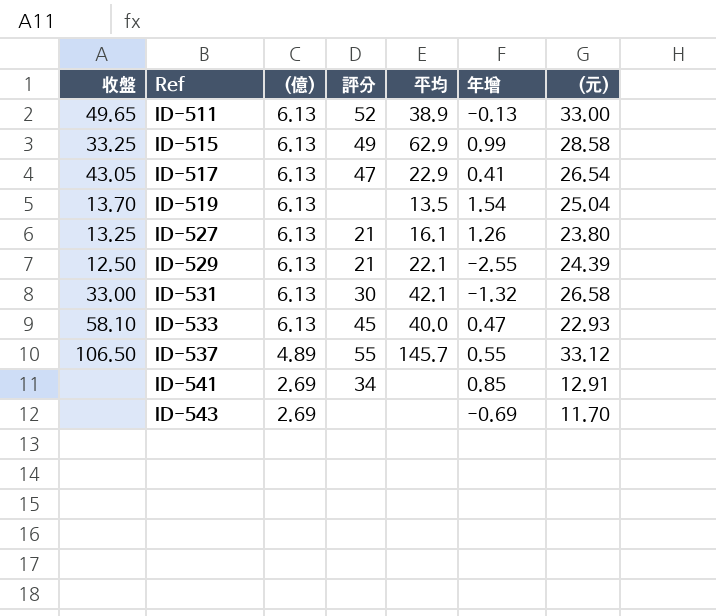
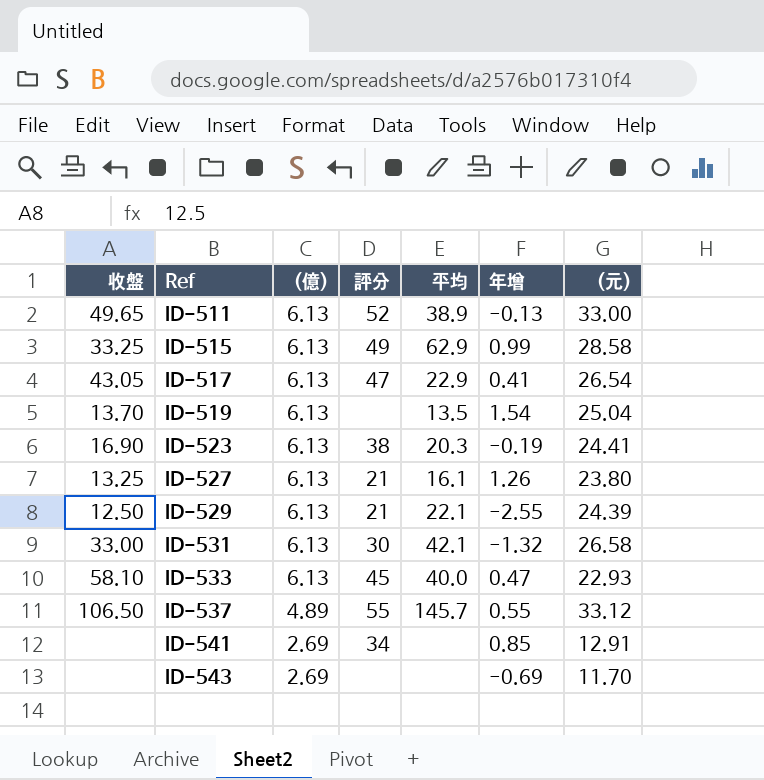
row ID-523: none -> 16.90 | 6.13 | 38 | 20.3 | -0.19 | 24.41

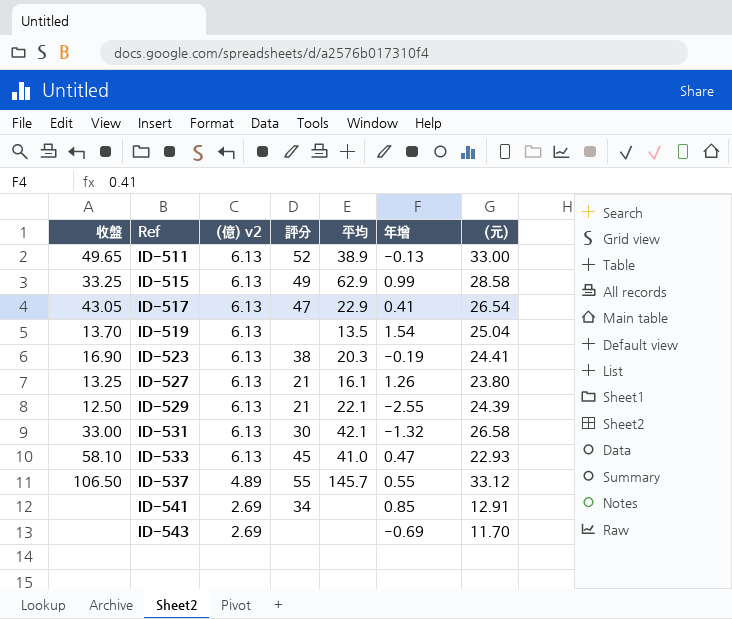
column name: (億) -> (億) v2
ID-533 | 平均: 40.0 -> 41.0

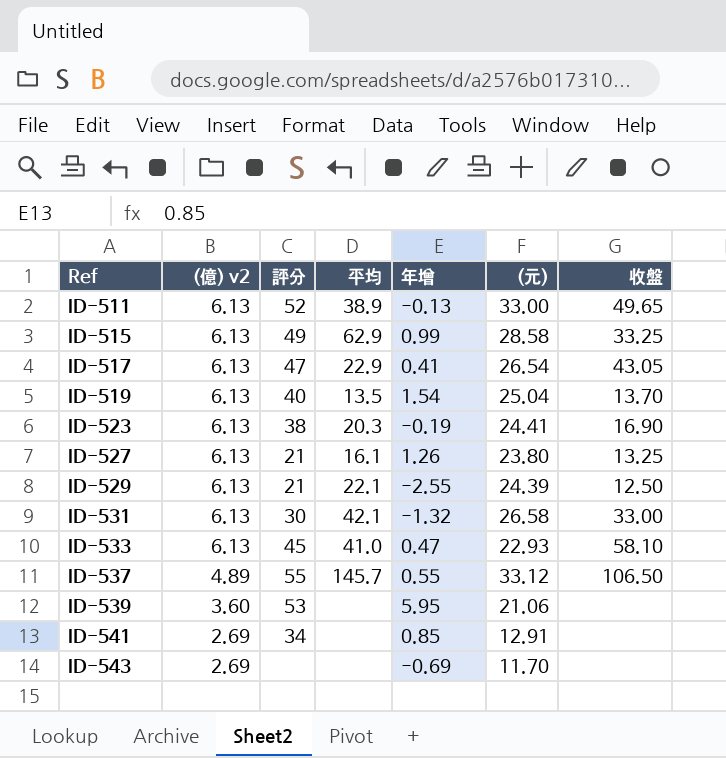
column 收盤 | position: 1 -> 7
ID-519 | 評分: none -> 40
row ID-539: none -> 3.60 | 53 | none | 5.95 | 21.06 | none

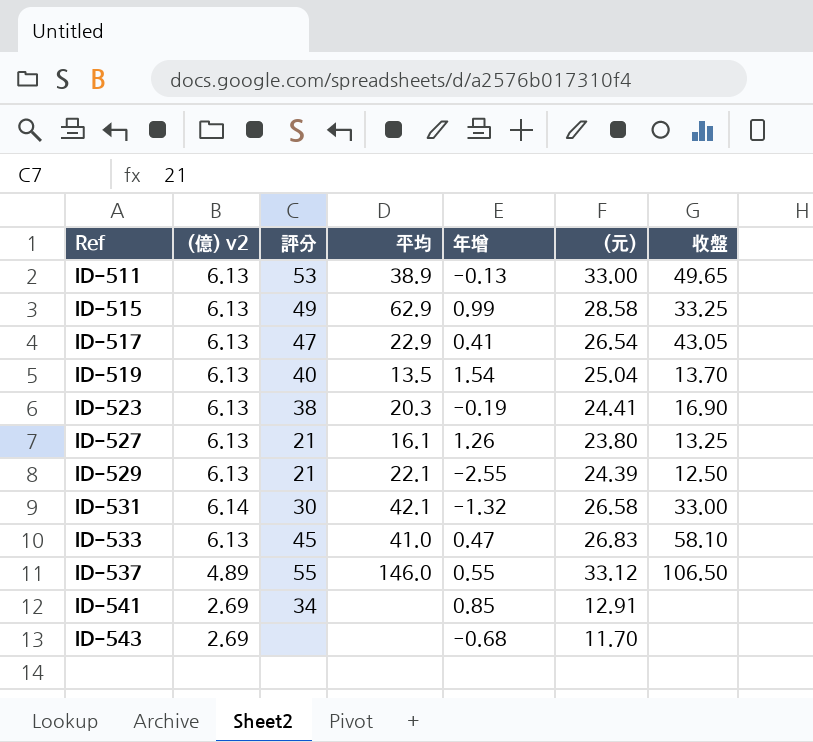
row ID-539: 3.60 | 53 | none | 5.95 | 21.06 | none -> none
ID-511 | 評分: 52 -> 53
ID-531 | (億) v2: 6.13 -> 6.14
ID-533 | (元): 22.93 -> 26.83
ID-537 | 平均: 145.7 -> 146.0
ID-543 | 年增: -0.69 -> -0.68

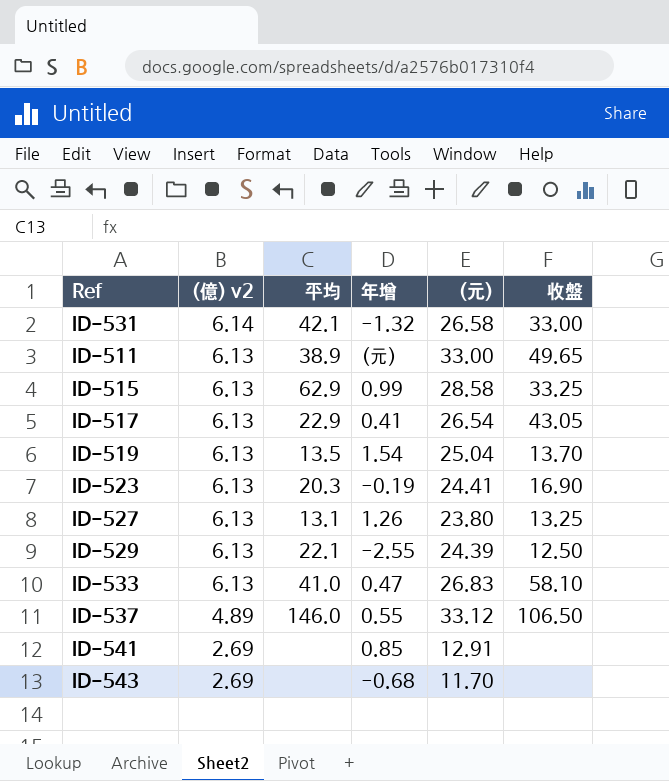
row order: Ref ascending -> (億) v2 descending
column 評分 | position: 3 -> none
ID-511 | 年增: -0.13 -> (元)
ID-527 | 平均: 16.1 -> 13.1

